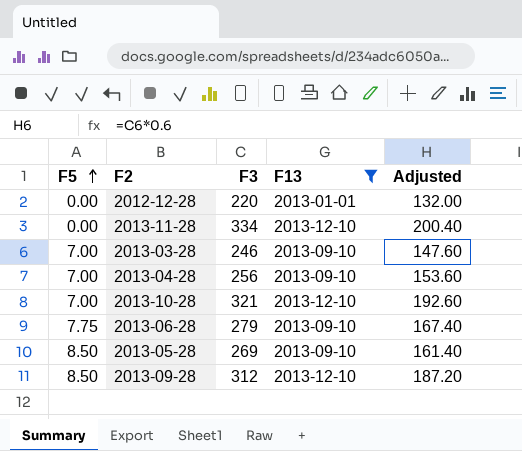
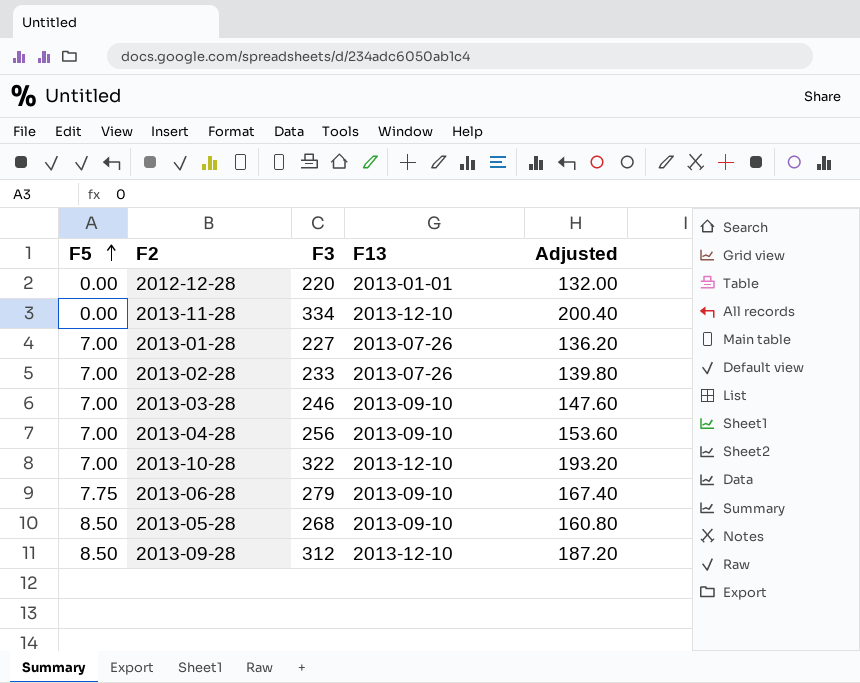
filter: F13 != 2013-07-26 -> none
2013-10-28 | F3: 321 -> 322
2013-10-28 | Adjusted: 192.60 -> 193.20
2013-05-28 | F3: 269 -> 268
2013-05-28 | Adjusted: 161.40 -> 160.80

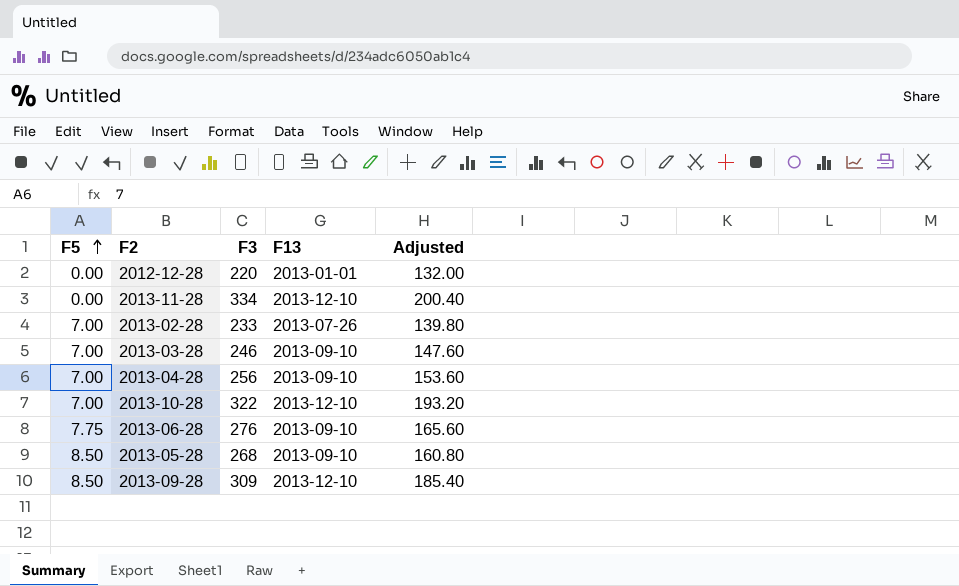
row 2013-01-28: 7.00 | 227 | 2013-07-26 | 136.20 -> none
2013-06-28 | F3: 279 -> 276
2013-06-28 | Adjusted: 167.40 -> 165.60
2013-09-28 | F3: 312 -> 309
2013-09-28 | Adjusted: 187.20 -> 185.40

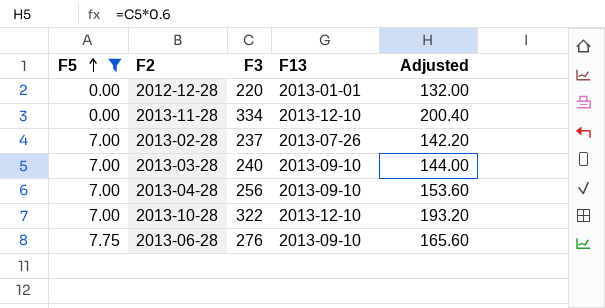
filter: none -> F5 != 8.50
2013-02-28 | F3: 233 -> 237
2013-02-28 | Adjusted: 139.80 -> 142.20
2013-03-28 | F3: 246 -> 240
2013-03-28 | Adjusted: 147.60 -> 144.00

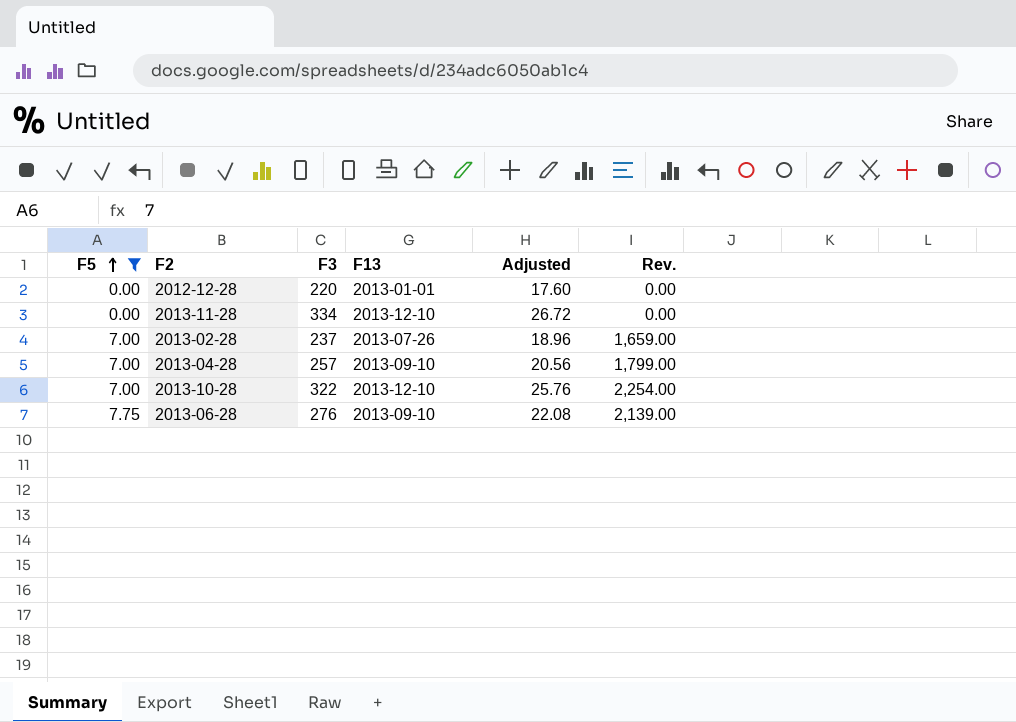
column Adjusted | formula: [F3] * 0.6 -> [F3] * 0.08
column Rev. | formula: none -> [F5] * [F3]
row 2013-03-28: 7.00 | 240 | 2013-09-10 | 144.00 -> none
2013-04-28 | F3: 256 -> 257

